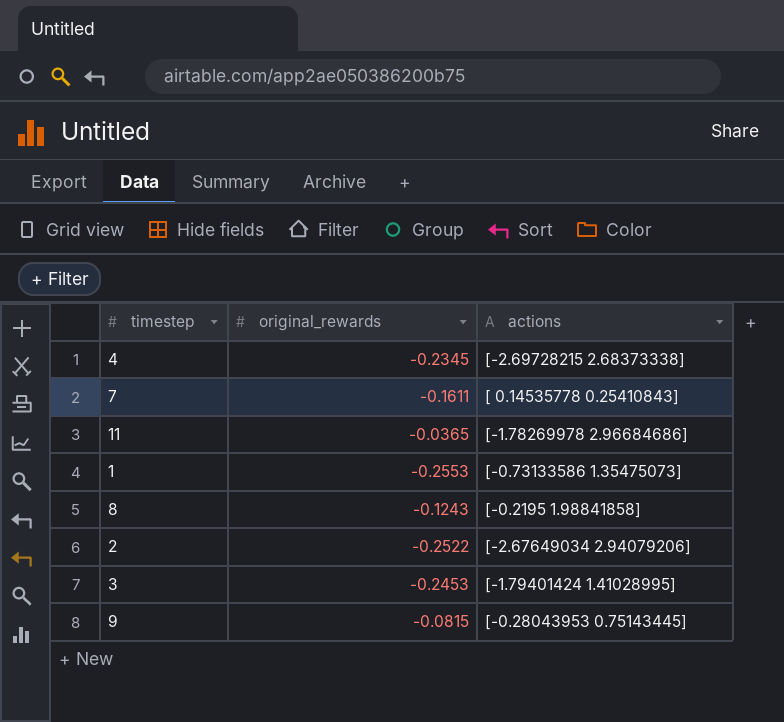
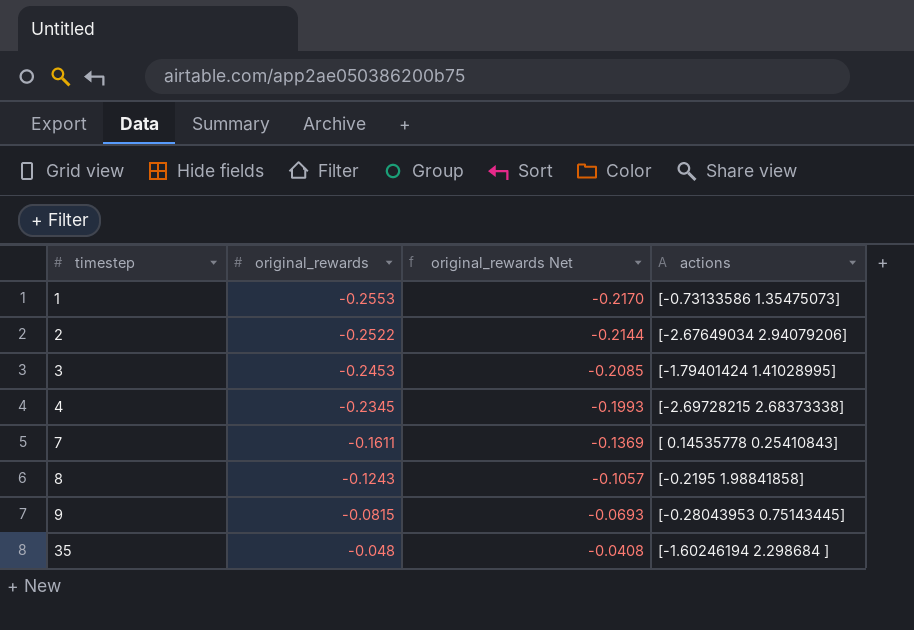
row order: none -> timestep ascending
column original_rewards Net | formula: none -> [original_rewards] * 0.85
row 11: -0.0365 | [-1.78269978 2.96684686] -> none
row 35: none -> -0.048 | -0.0408 | [-1.60246194 2.298684 ]

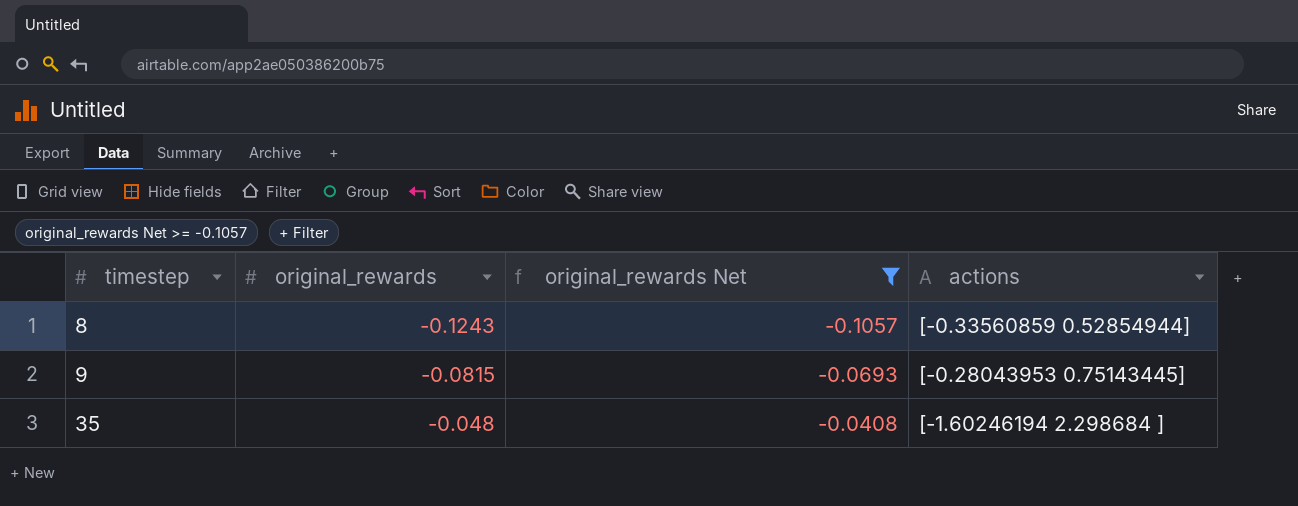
filter: none -> original_rewards Net >= -0.1057
8 | actions: [-0.2195 1.98841858] -> [-0.33560859 0.52854944]

